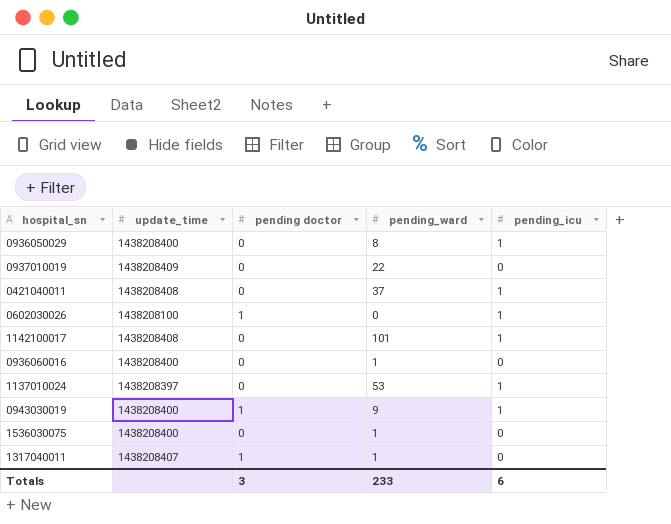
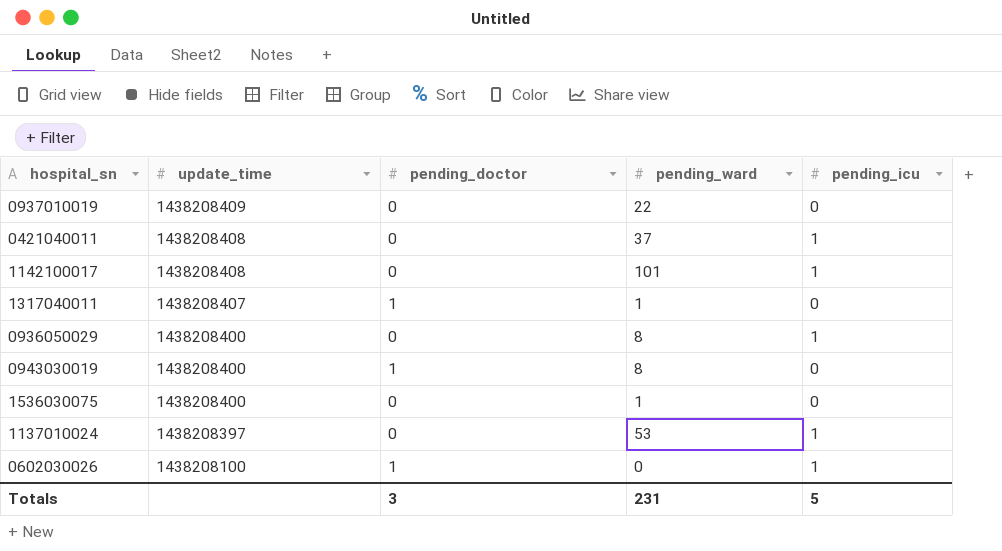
row order: none -> update_time descending
column name: pending doctor -> pending_doctor
row 0936060016: 1438208400 | 0 | 1 | 0 -> none
0943030019 | pending_ward: 9 -> 8
0943030019 | pending_icu: 1 -> 0
Totals | pending_ward: 233 -> 231
Totals | pending_icu: 6 -> 5

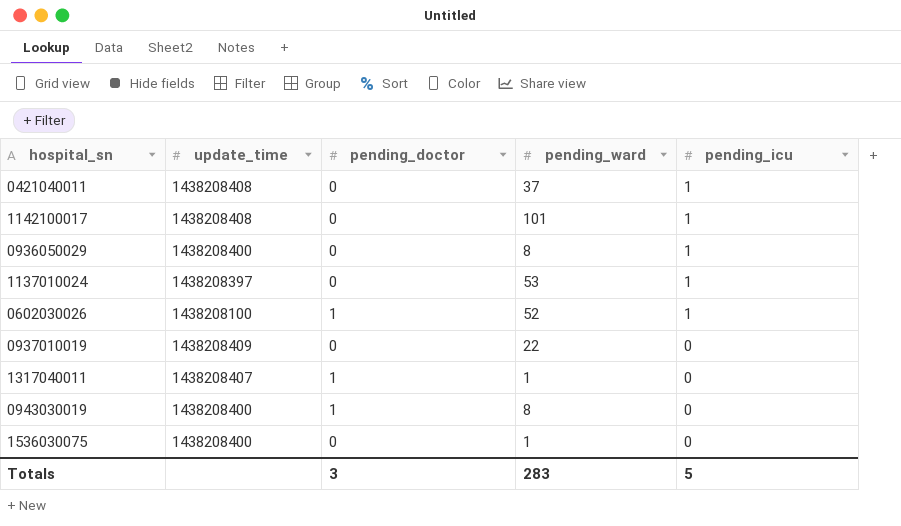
row order: update_time descending -> pending_icu descending
0602030026 | pending_ward: 0 -> 52
Totals | pending_ward: 231 -> 283

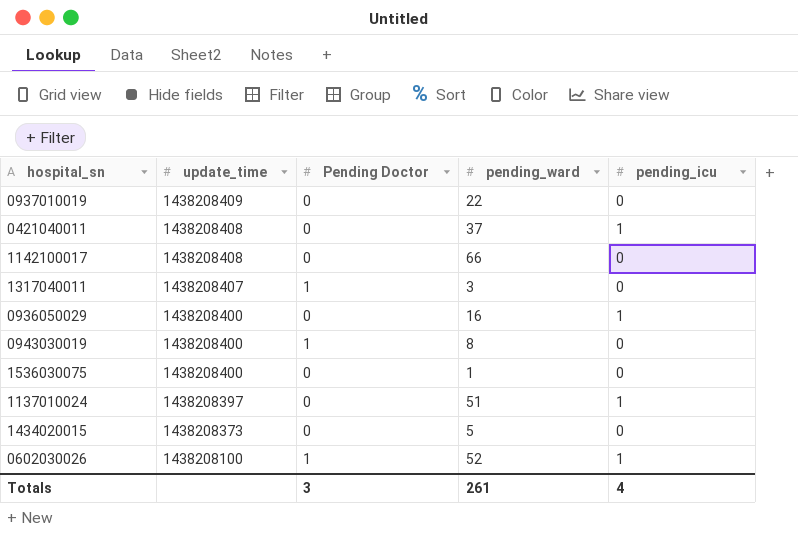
row order: pending_icu descending -> update_time descending
column name: pending_doctor -> Pending Doctor
1142100017 | pending_ward: 101 -> 66
1142100017 | pending_icu: 1 -> 0
1317040011 | pending_ward: 1 -> 3
0936050029 | pending_ward: 8 -> 16
1137010024 | pending_ward: 53 -> 51
row 1434020015: none -> 1438208373 | 0 | 5 | 0
Totals | pending_ward: 283 -> 261
Totals | pending_icu: 5 -> 4

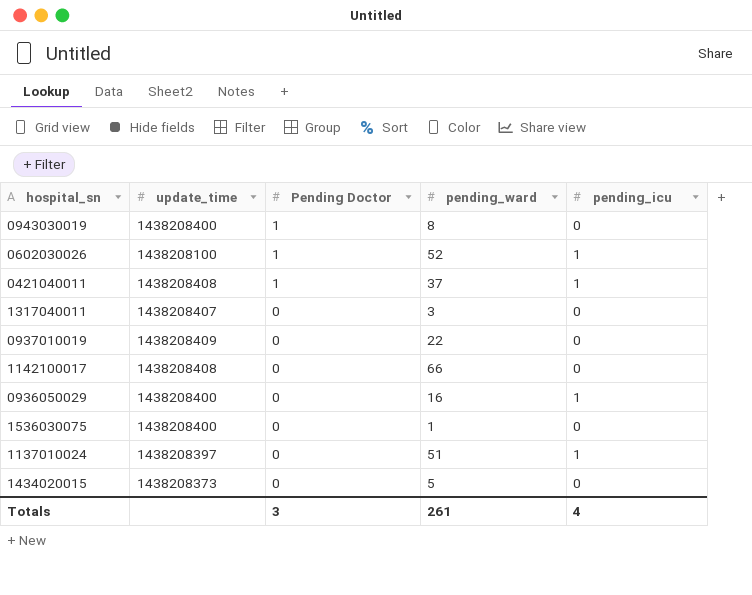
row order: update_time descending -> Pending Doctor descending
0421040011 | Pending Doctor: 0 -> 1
1317040011 | Pending Doctor: 1 -> 0

